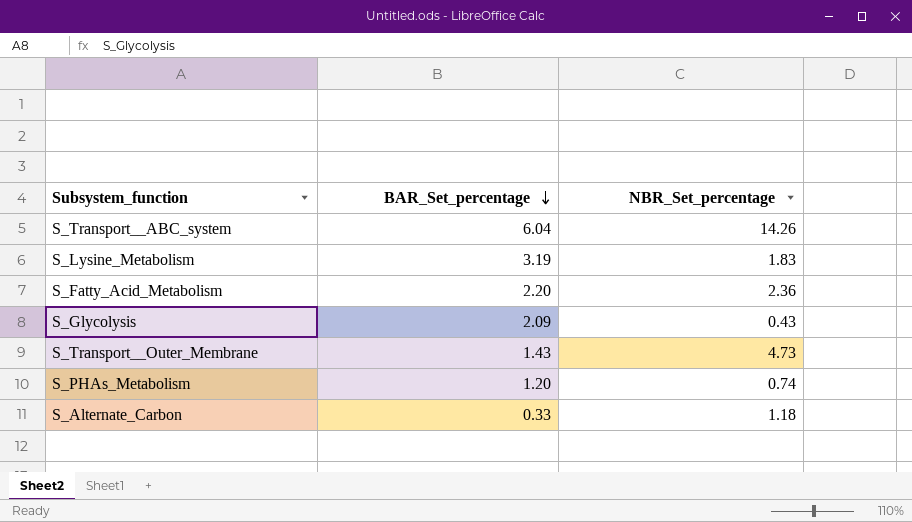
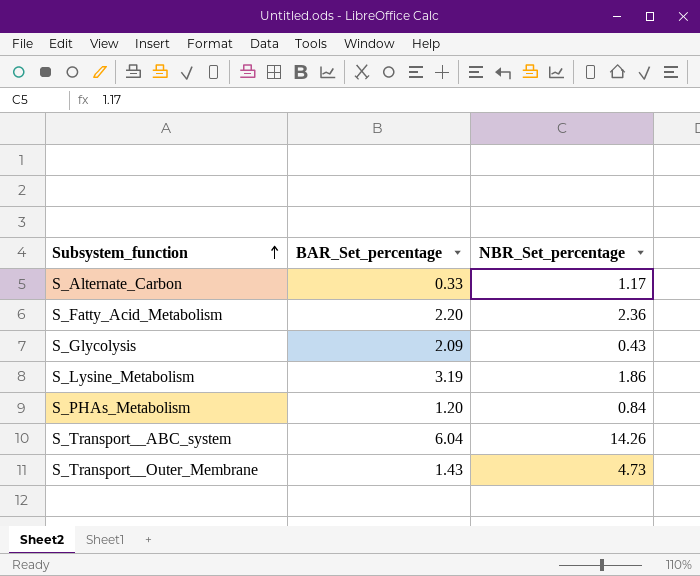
row order: BAR_Set_percentage descending -> Subsystem_function ascending
S_Alternate_Carbon | NBR_Set_percentage: 1.18 -> 1.17
S_Lysine_Metabolism | NBR_Set_percentage: 1.83 -> 1.86
S_PHAs_Metabolism | NBR_Set_percentage: 0.74 -> 0.84

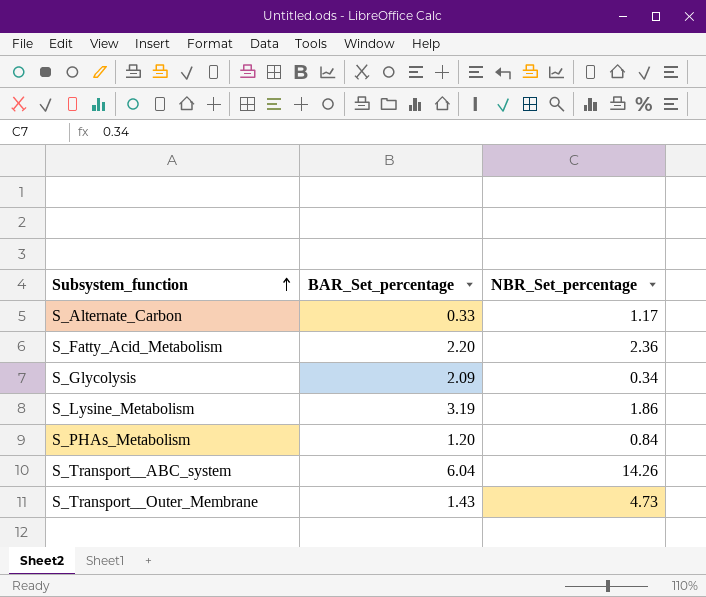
S_Glycolysis | NBR_Set_percentage: 0.43 -> 0.34

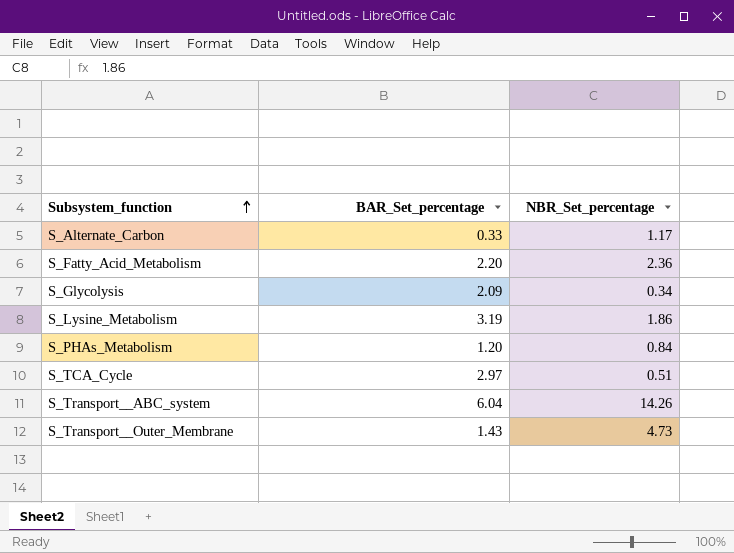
row S_TCA_Cycle: none -> 2.97 | 0.51

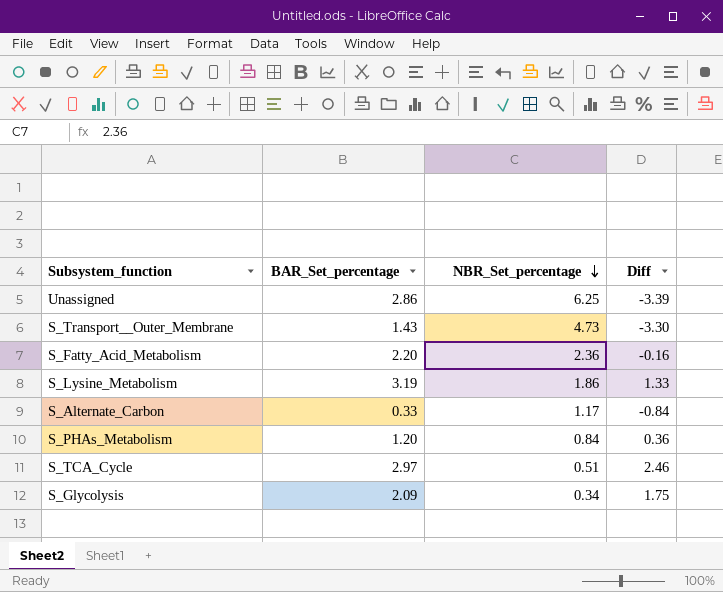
row order: Subsystem_function ascending -> NBR_Set_percentage descending
column Diff | formula: none -> [BAR_Set_percentage] - [NBR_Set_percentage]
row S_Transport__ABC_system: 6.04 | 14.26 -> none
row Unassigned: none -> 2.86 | 6.25 | -3.39

